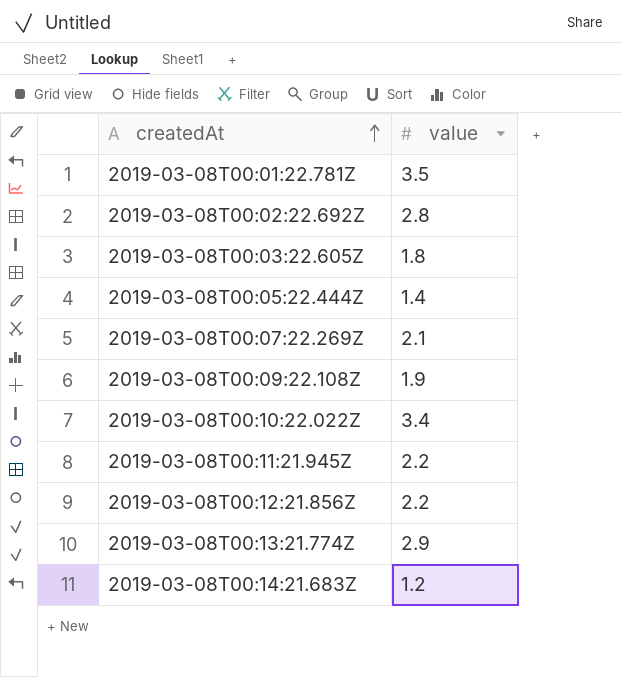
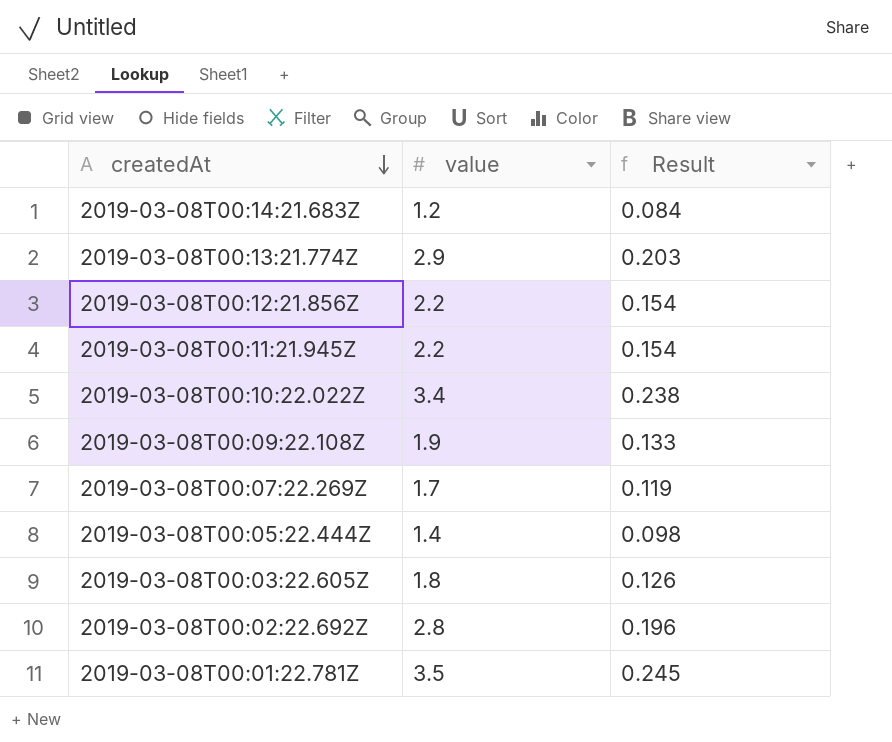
row order: createdAt ascending -> createdAt descending
column Result | formula: none -> [value] * 0.07
2019-03-08T00:07:22.269Z | value: 2.1 -> 1.7

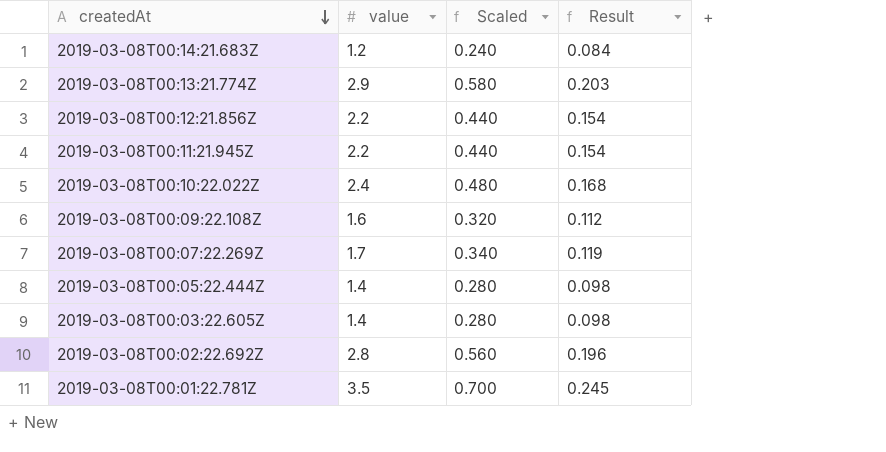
column Scaled | formula: none -> [value] * 0.2
2019-03-08T00:10:22.022Z | value: 3.4 -> 2.4
2019-03-08T00:10:22.022Z | Result: 0.238 -> 0.168
2019-03-08T00:09:22.108Z | value: 1.9 -> 1.6
2019-03-08T00:09:22.108Z | Result: 0.133 -> 0.112
2019-03-08T00:03:22.605Z | value: 1.8 -> 1.4
2019-03-08T00:03:22.605Z | Result: 0.126 -> 0.098

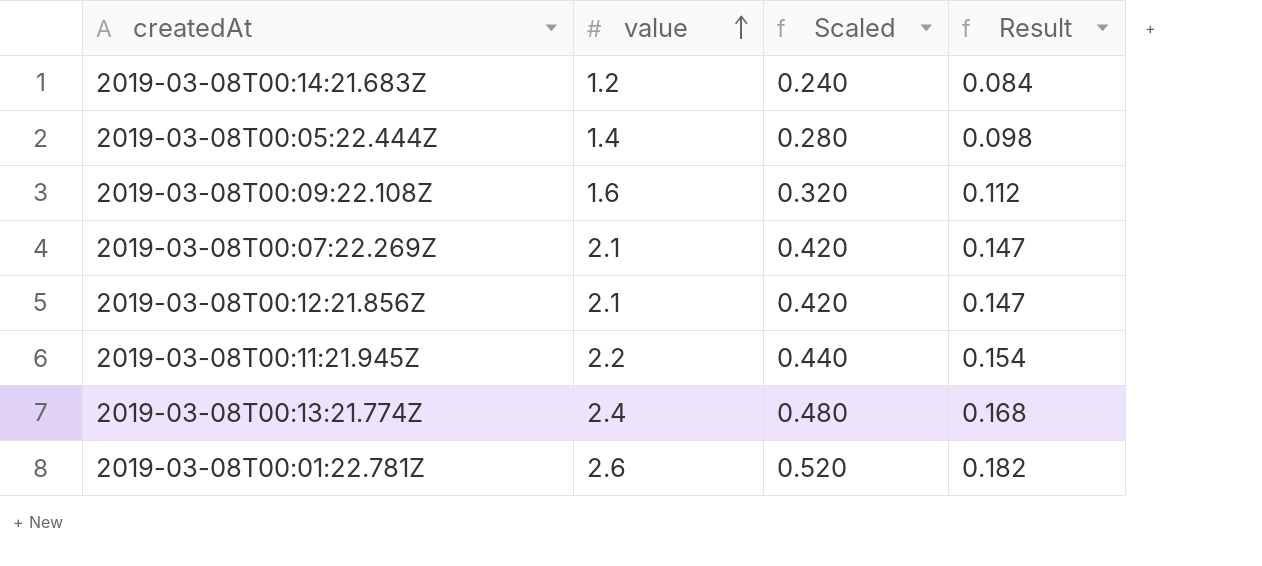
row order: createdAt descending -> value ascending
row 2019-03-08T00:10:22.022Z: 2.4 | 0.480 | 0.168 -> none
row 2019-03-08T00:03:22.605Z: 1.4 | 0.280 | 0.098 -> none
row 2019-03-08T00:02:22.692Z: 2.8 | 0.560 | 0.196 -> none
2019-03-08T00:07:22.269Z | value: 1.7 -> 2.1
2019-03-08T00:07:22.269Z | Scaled: 0.340 -> 0.420
2019-03-08T00:07:22.269Z | Result: 0.119 -> 0.147
2019-03-08T00:12:21.856Z | value: 2.2 -> 2.1
2019-03-08T00:12:21.856Z | Scaled: 0.440 -> 0.420
2019-03-08T00:12:21.856Z | Result: 0.154 -> 0.147
2019-03-08T00:13:21.774Z | value: 2.9 -> 2.4
2019-03-08T00:13:21.774Z | Scaled: 0.580 -> 0.480
2019-03-08T00:13:21.774Z | Result: 0.203 -> 0.168
2019-03-08T00:01:22.781Z | value: 3.5 -> 2.6
2019-03-08T00:01:22.781Z | Scaled: 0.700 -> 0.520
2019-03-08T00:01:22.781Z | Result: 0.245 -> 0.182

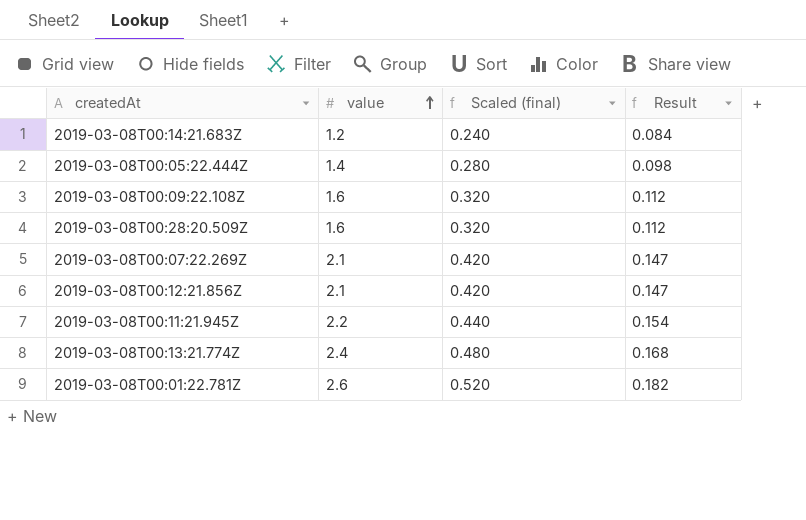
column name: Scaled -> Scaled (final)
row 2019-03-08T00:28:20.509Z: none -> 1.6 | 0.320 | 0.112

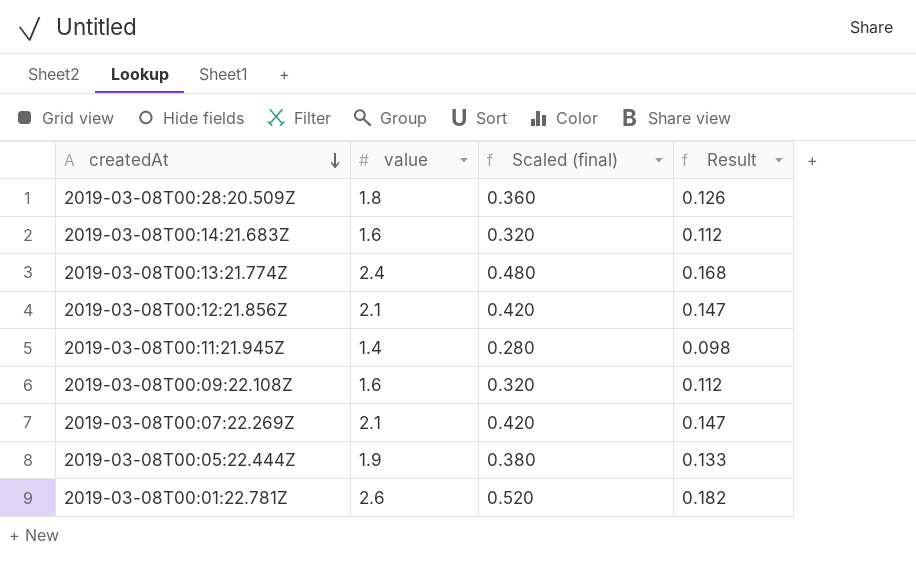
row order: value ascending -> createdAt descending
2019-03-08T00:28:20.509Z | value: 1.6 -> 1.8
2019-03-08T00:28:20.509Z | Scaled (final): 0.320 -> 0.360
2019-03-08T00:28:20.509Z | Result: 0.112 -> 0.126
2019-03-08T00:14:21.683Z | value: 1.2 -> 1.6
2019-03-08T00:14:21.683Z | Scaled (final): 0.240 -> 0.320
2019-03-08T00:14:21.683Z | Result: 0.084 -> 0.112
2019-03-08T00:11:21.945Z | value: 2.2 -> 1.4
2019-03-08T00:11:21.945Z | Scaled (final): 0.440 -> 0.280
2019-03-08T00:11:21.945Z | Result: 0.154 -> 0.098
2019-03-08T00:05:22.444Z | value: 1.4 -> 1.9
2019-03-08T00:05:22.444Z | Scaled (final): 0.280 -> 0.380
2019-03-08T00:05:22.444Z | Result: 0.098 -> 0.133

